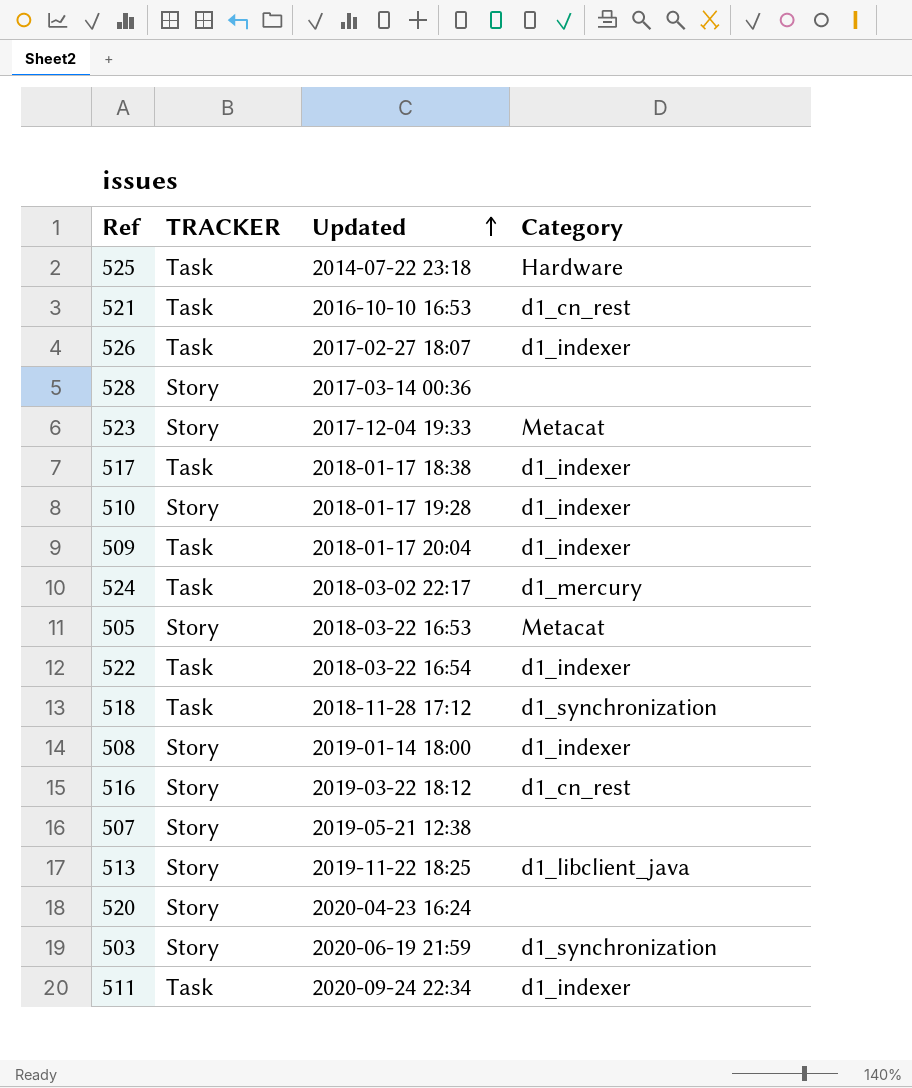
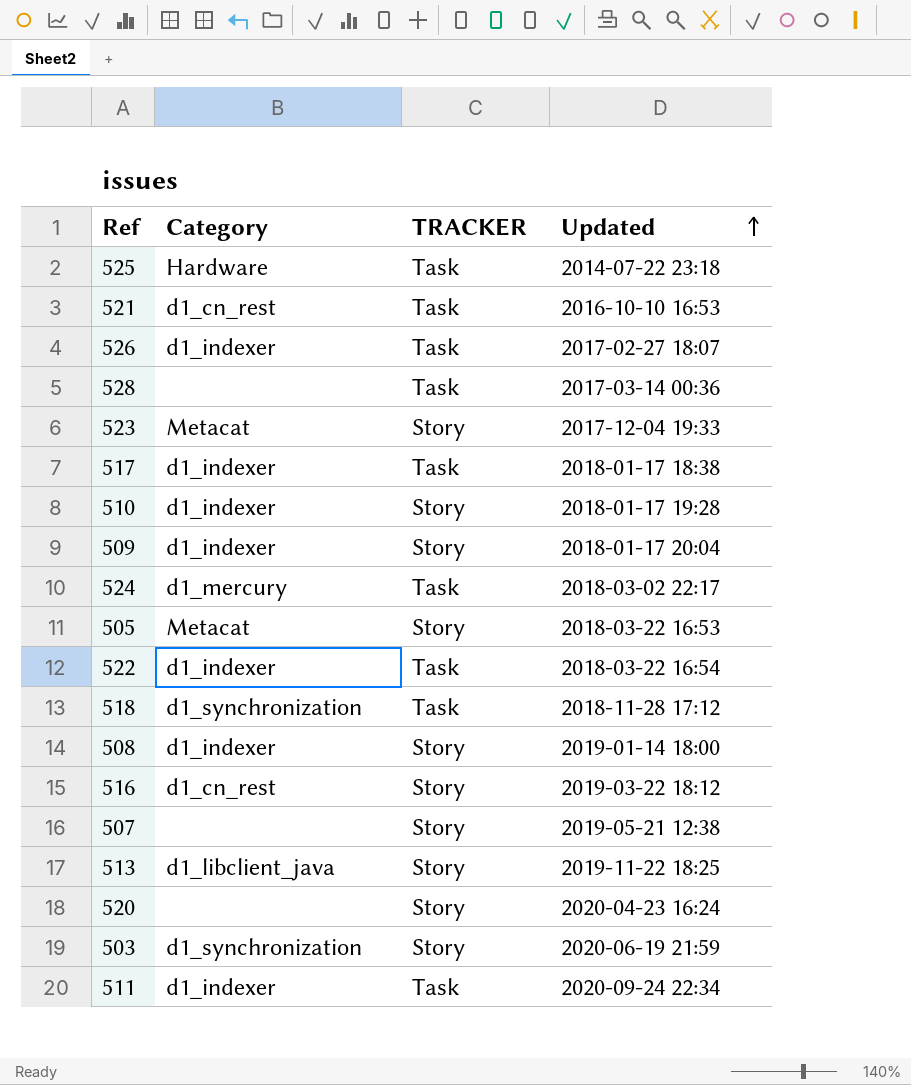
column Category | position: 4 -> 2
528 | TRACKER: Story -> Task
509 | TRACKER: Task -> Story

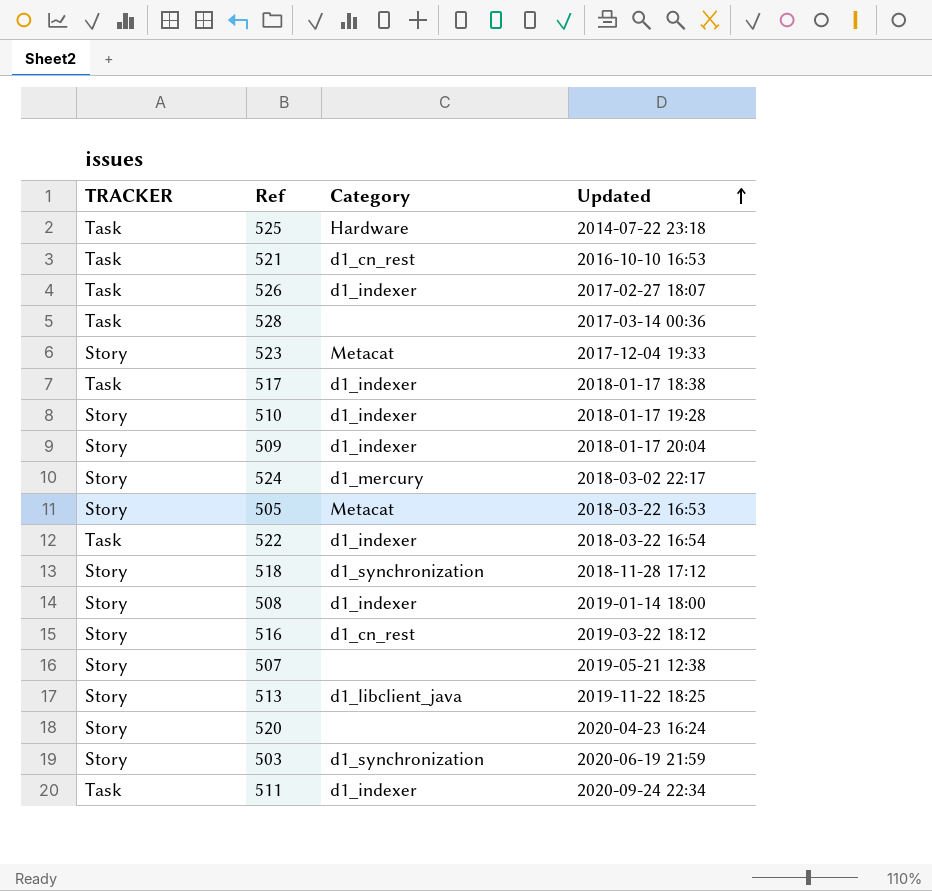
column TRACKER | position: 3 -> 1
524 | TRACKER: Task -> Story
518 | TRACKER: Task -> Story

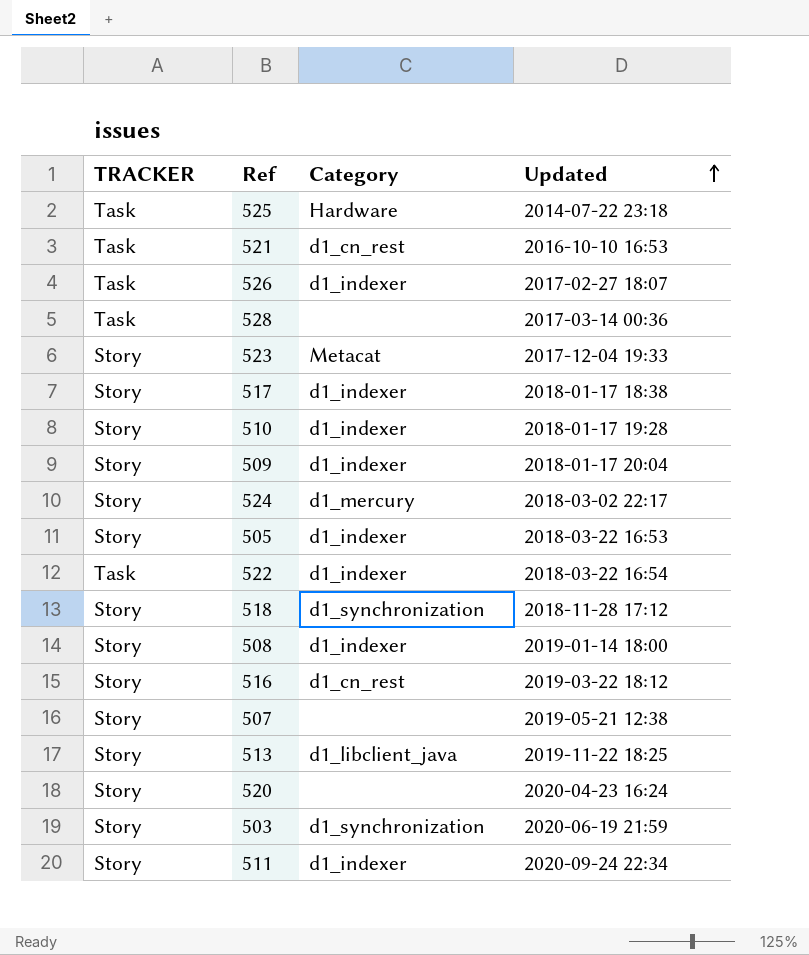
517 | TRACKER: Task -> Story
505 | Category: Metacat -> d1_indexer
511 | TRACKER: Task -> Story

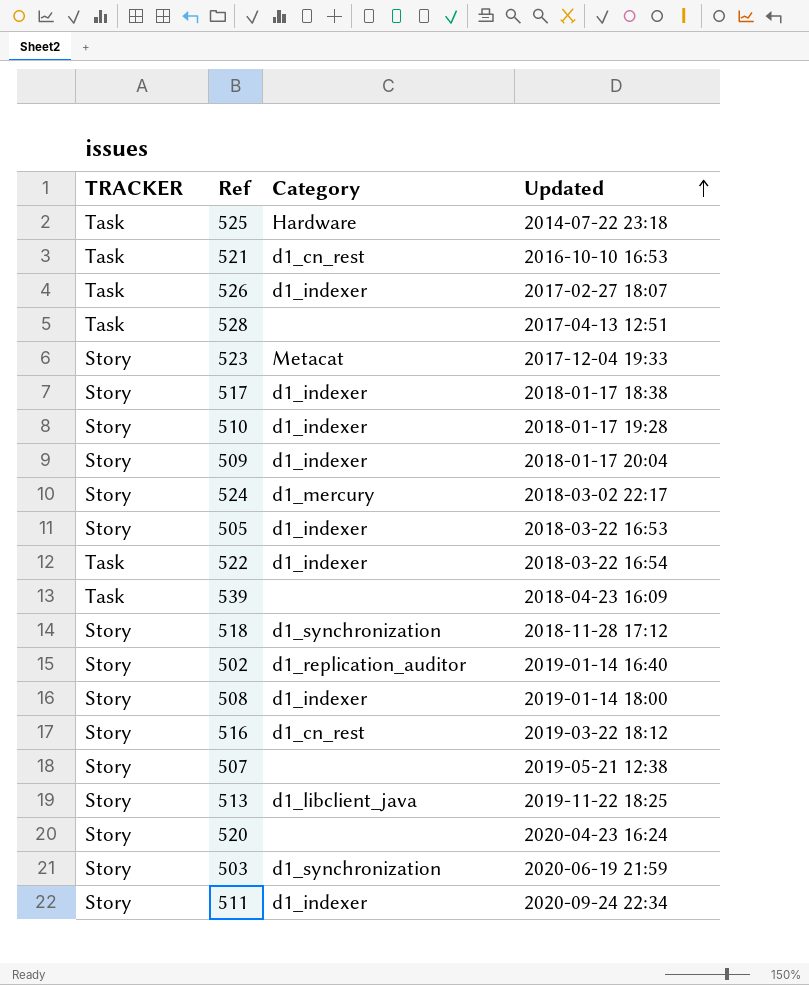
528 | Updated: 2017-03-14 00:36 -> 2017-04-13 12:51
row 539: none -> Task | none | 2018-04-23 16:09
row 502: none -> Story | d1_replication_auditor | 2019-01-14 16:40

